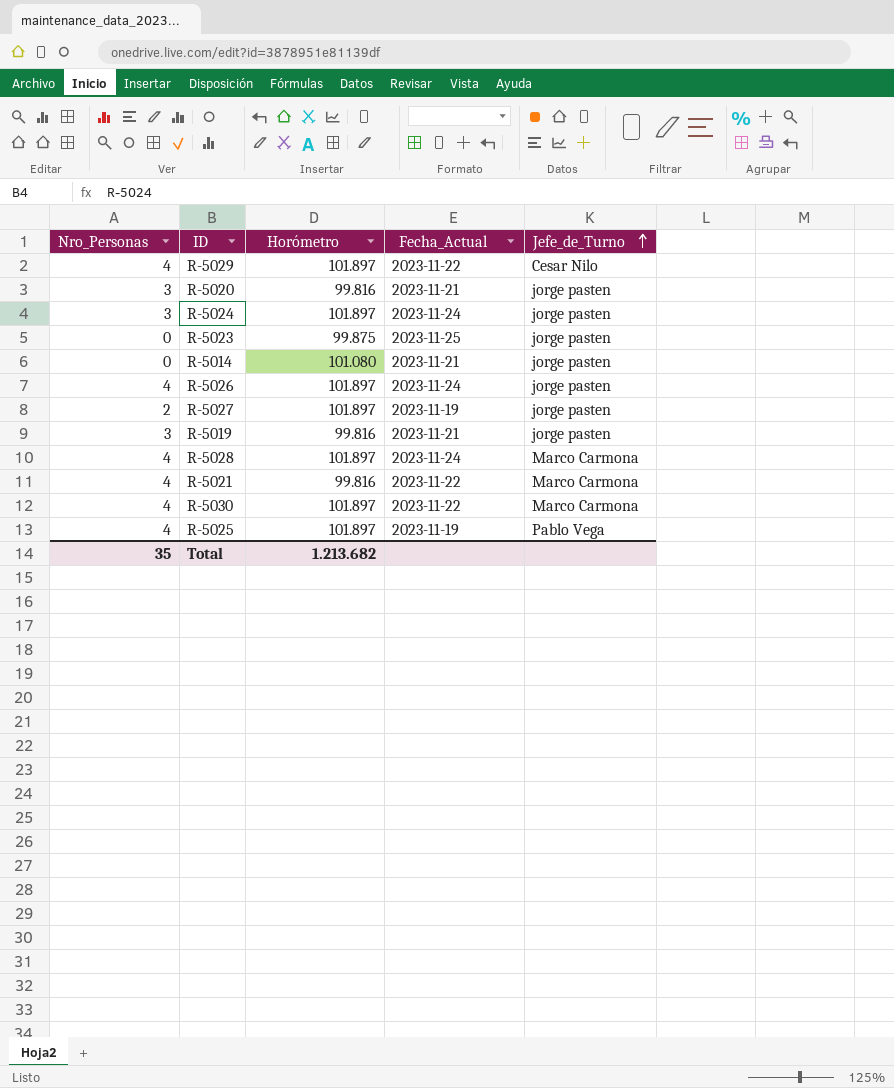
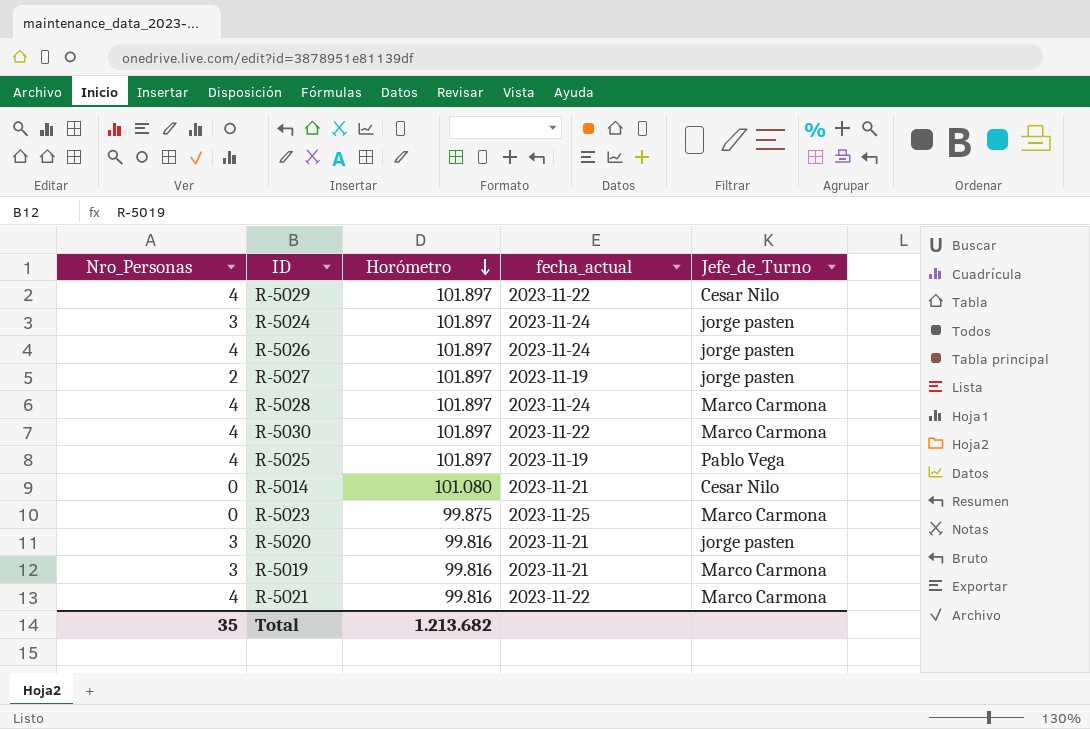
row order: Jefe_de_Turno ascending -> Horómetro descending
column name: Fecha_Actual -> fecha_actual
R-5014 | Jefe_de_Turno: jorge pasten -> Cesar Nilo
R-5023 | Jefe_de_Turno: jorge pasten -> Marco Carmona
R-5019 | Jefe_de_Turno: jorge pasten -> Marco Carmona

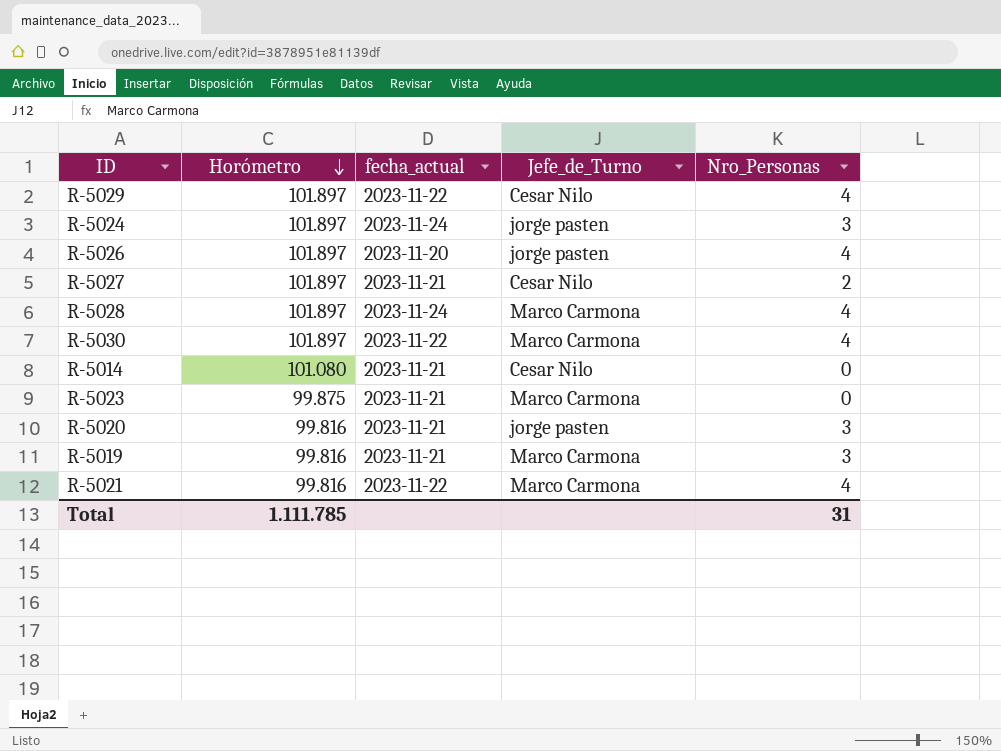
column Nro_Personas | position: 1 -> 5
row R-5025: 4 | 101.897 | 2023-11-19 | Pablo Vega -> none
R-5026 | fecha_actual: 2023-11-24 -> 2023-11-20
R-5027 | fecha_actual: 2023-11-19 -> 2023-11-21
R-5027 | Jefe_de_Turno: jorge pasten -> Cesar Nilo
R-5023 | fecha_actual: 2023-11-25 -> 2023-11-21
Total | Horómetro: 1.213.682 -> 1.111.785
Total | Nro_Personas: 35 -> 31

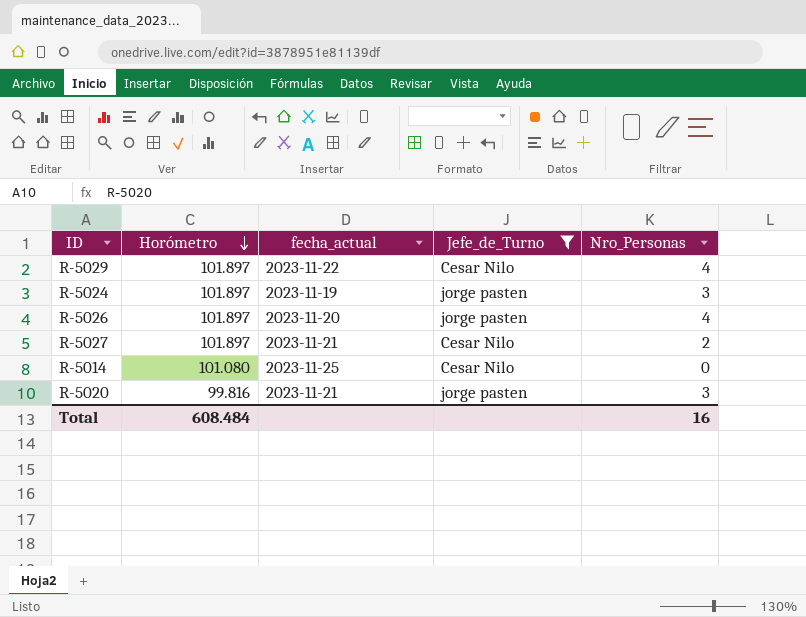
filter: none -> Jefe_de_Turno != Marco Carmona
R-5024 | fecha_actual: 2023-11-24 -> 2023-11-19
R-5014 | fecha_actual: 2023-11-21 -> 2023-11-25
Total | Horómetro: 1.111.785 -> 608.484
Total | Nro_Personas: 31 -> 16

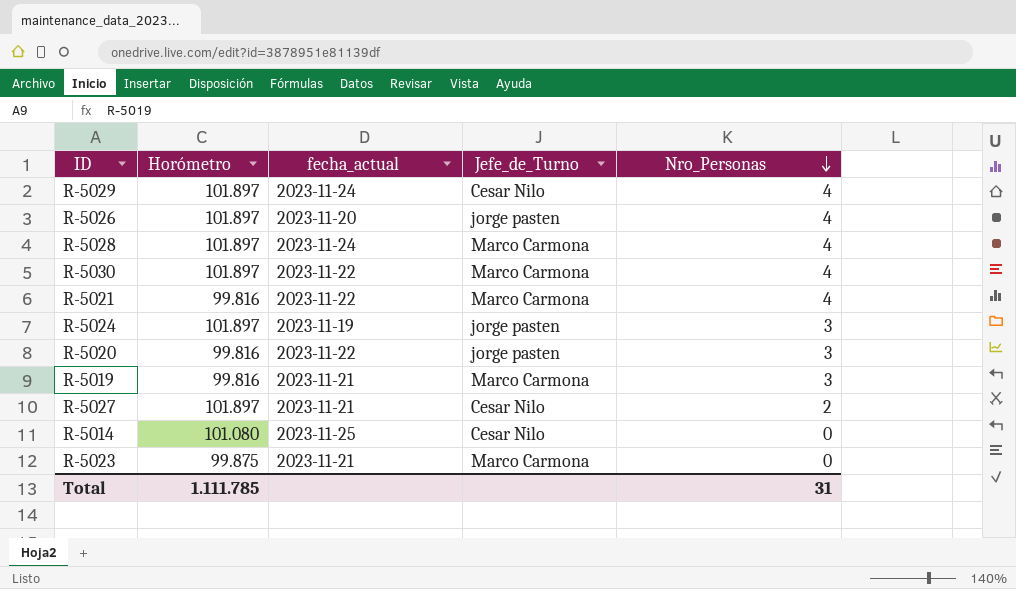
filter: Jefe_de_Turno != Marco Carmona -> none
row order: Horómetro descending -> Nro_Personas descending
R-5029 | fecha_actual: 2023-11-22 -> 2023-11-24
R-5020 | fecha_actual: 2023-11-21 -> 2023-11-22
Total | Horómetro: 608.484 -> 1.111.785
Total | Nro_Personas: 16 -> 31

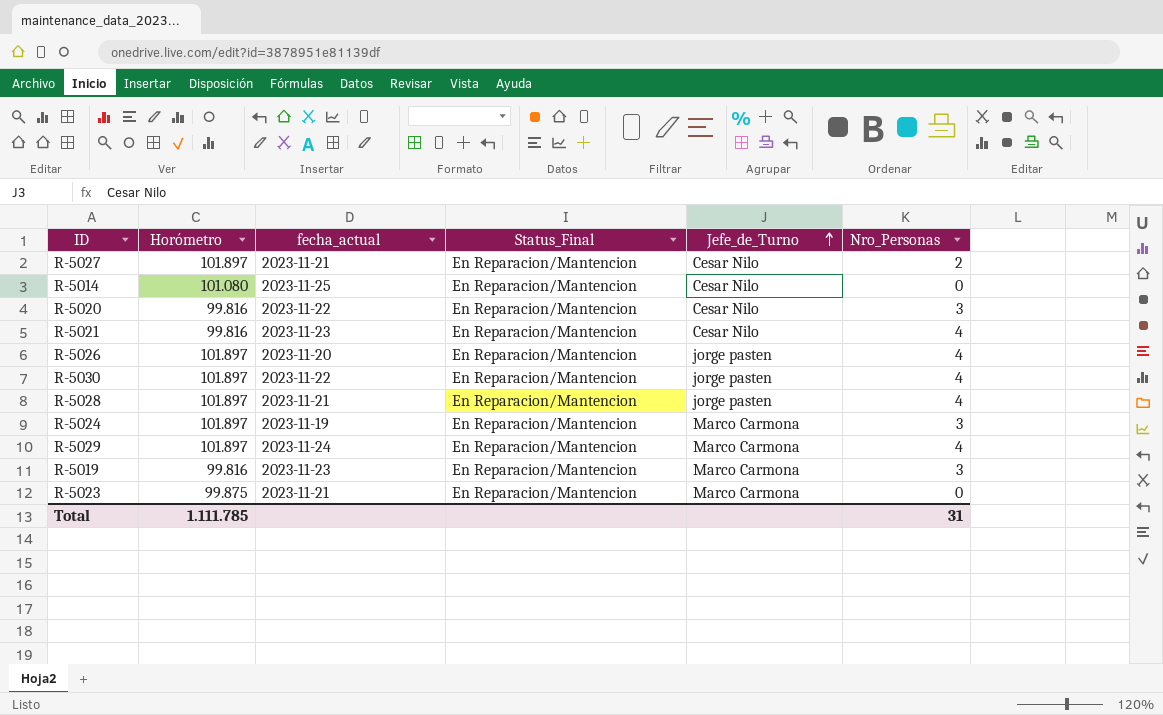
row order: Nro_Personas descending -> Jefe_de_Turno ascending
column Status_Final | position: none -> 4
R-5020 | Jefe_de_Turno: jorge pasten -> Cesar Nilo
R-5021 | fecha_actual: 2023-11-22 -> 2023-11-23
R-5021 | Jefe_de_Turno: Marco Carmona -> Cesar Nilo
R-5030 | Jefe_de_Turno: Marco Carmona -> jorge pasten
R-5028 | fecha_actual: 2023-11-24 -> 2023-11-21
R-5028 | Jefe_de_Turno: Marco Carmona -> jorge pasten
R-5024 | Jefe_de_Turno: jorge pasten -> Marco Carmona
R-5029 | Jefe_de_Turno: Cesar Nilo -> Marco Carmona
R-5019 | fecha_actual: 2023-11-21 -> 2023-11-23

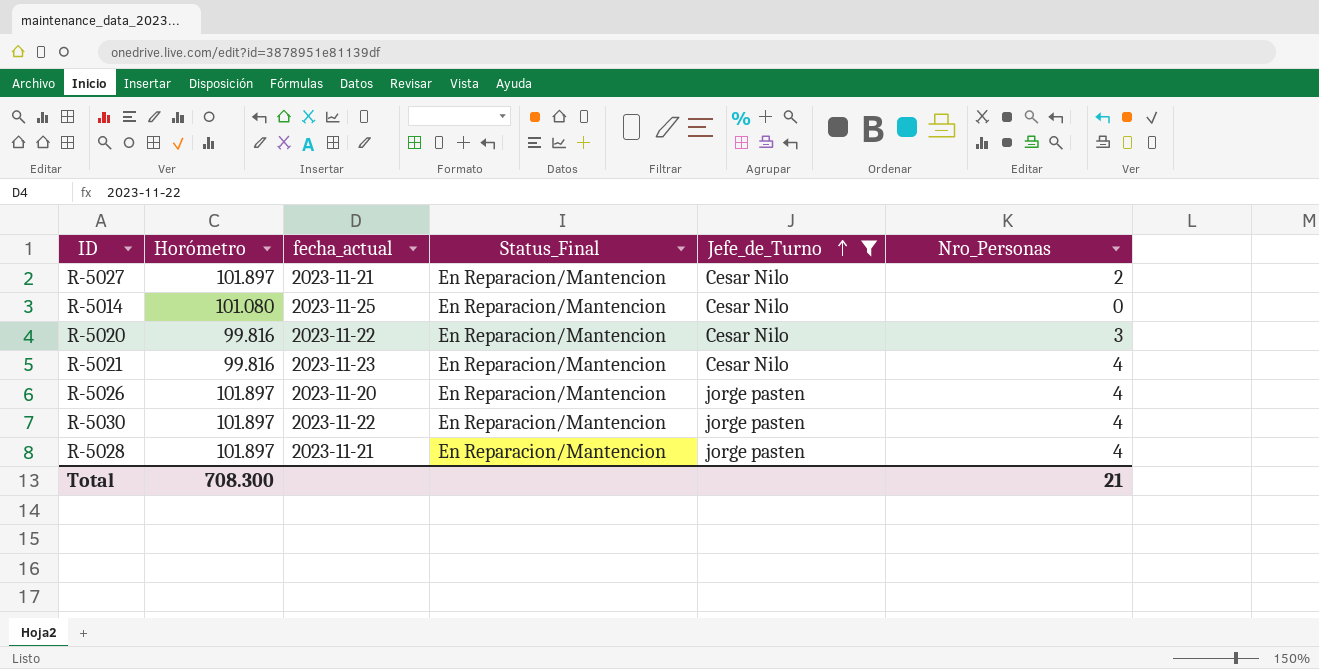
filter: none -> Jefe_de_Turno != Marco Carmona
Total | Horómetro: 1.111.785 -> 708.300
Total | Nro_Personas: 31 -> 21

